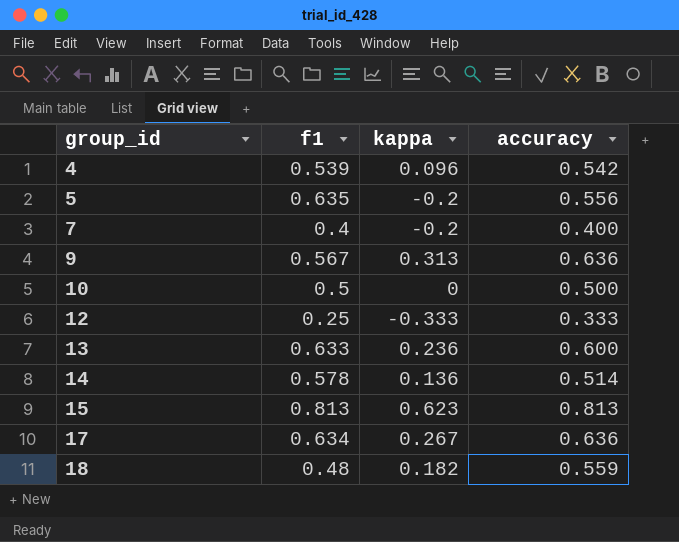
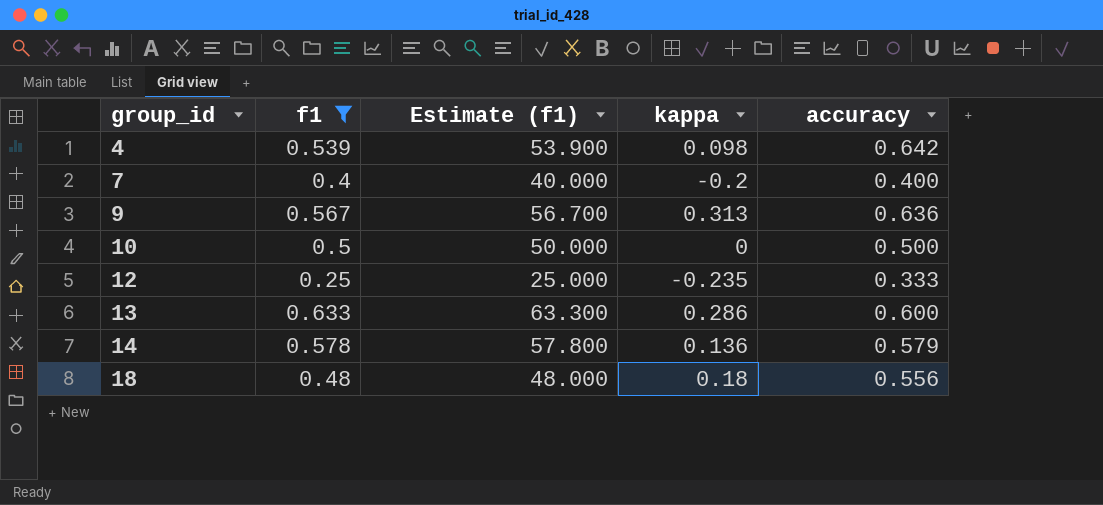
filter: none -> f1 <= 0.633
column Estimate (f1) | formula: none -> [f1] * 100
4 | kappa: 0.096 -> 0.098
4 | accuracy: 0.542 -> 0.642
12 | kappa: -0.333 -> -0.235
13 | kappa: 0.236 -> 0.286
14 | accuracy: 0.514 -> 0.579
18 | kappa: 0.182 -> 0.18
18 | accuracy: 0.559 -> 0.556

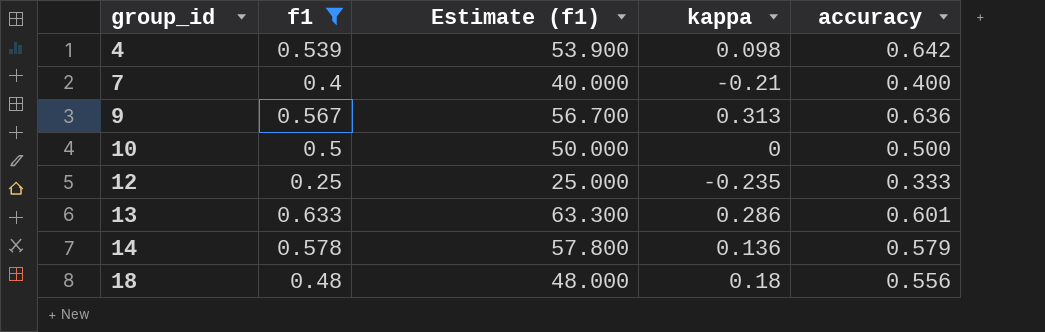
7 | kappa: -0.2 -> -0.21
13 | accuracy: 0.600 -> 0.601

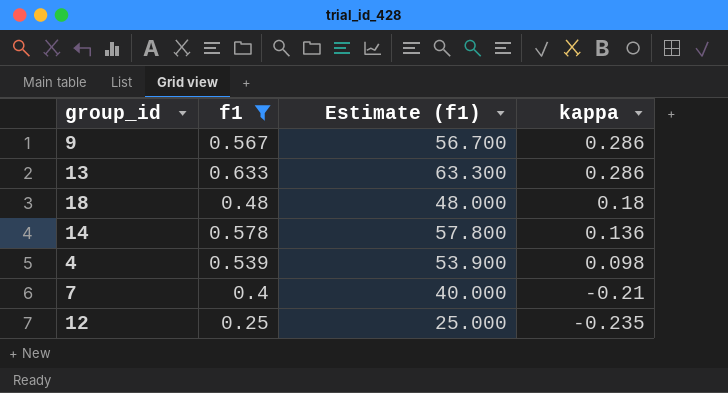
row order: group_id ascending -> kappa descending
column accuracy | position: 5 -> none
row 10: 0.5 | 50.000 | 0 | 0.500 -> none
9 | kappa: 0.313 -> 0.286

